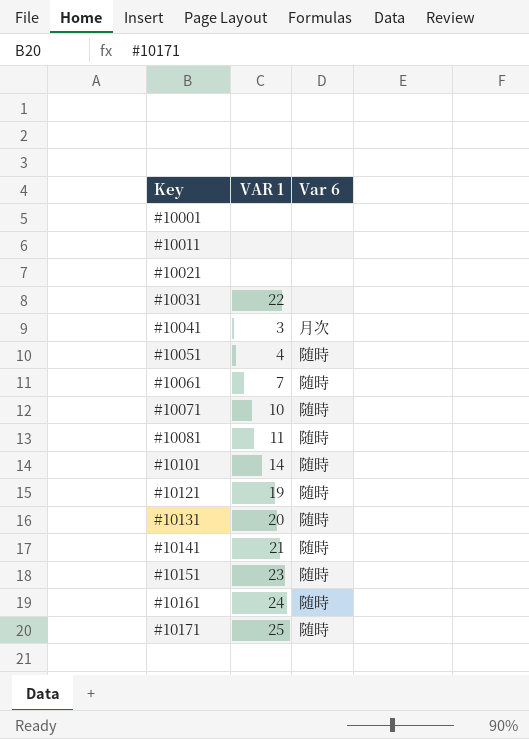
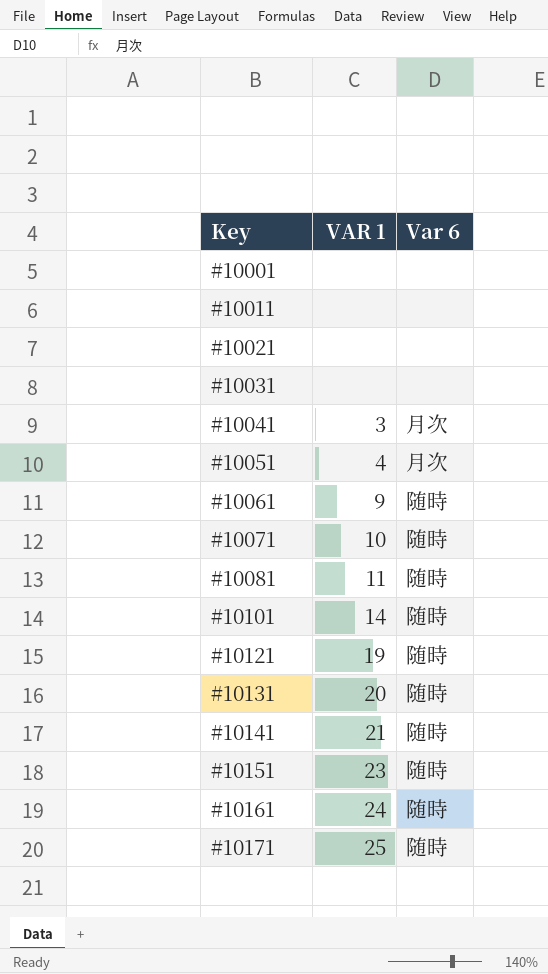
#10031 | VAR 1: 22 -> none
#10051 | Var 6: 随時 -> 月次
#10061 | VAR 1: 7 -> 9

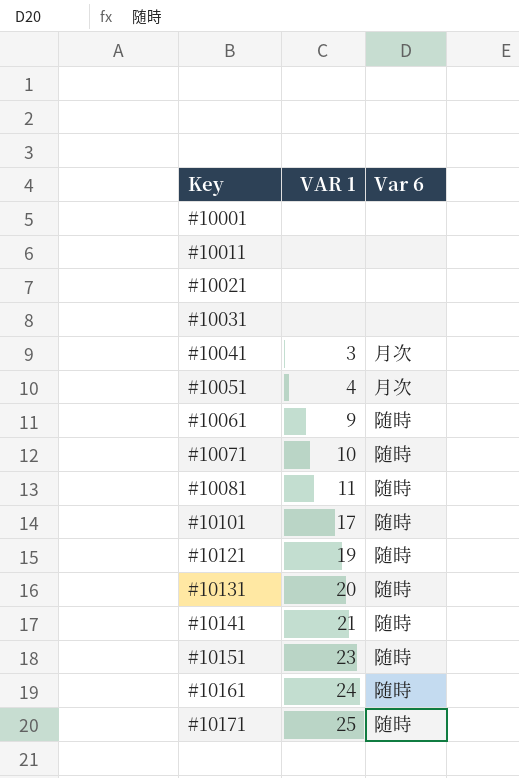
#10101 | VAR 1: 14 -> 17

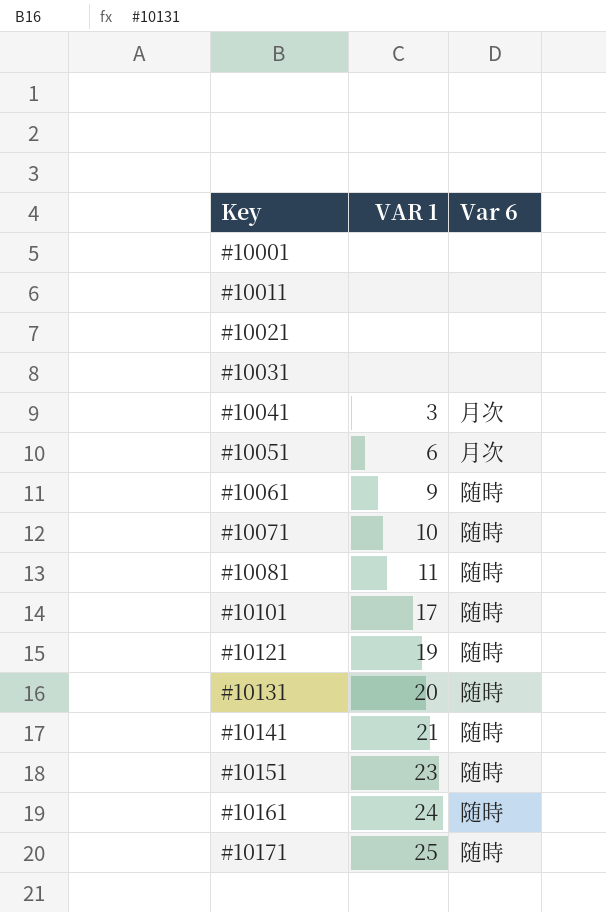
#10051 | VAR 1: 4 -> 6

